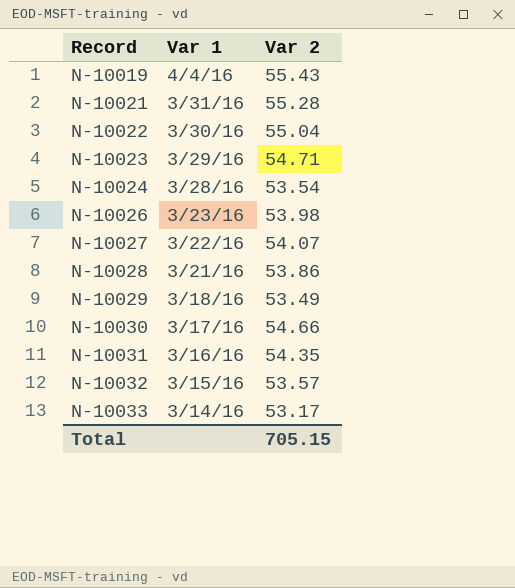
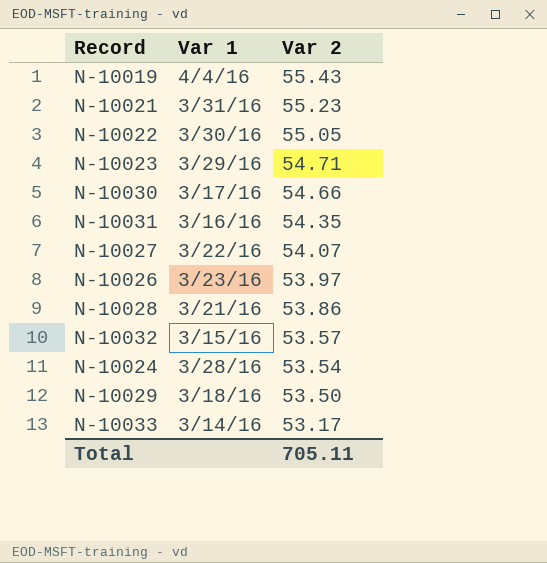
row order: Record ascending -> Var 2 descending
N-10021 | Var 2: 55.28 -> 55.23
N-10022 | Var 2: 55.04 -> 55.05
N-10026 | Var 2: 53.98 -> 53.97
N-10029 | Var 2: 53.49 -> 53.50
Total | Var 2: 705.15 -> 705.11

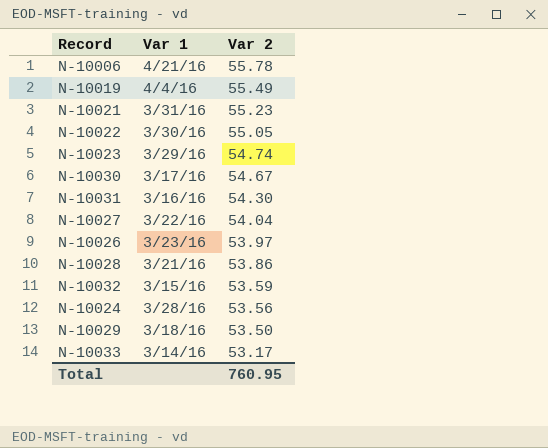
row N-10006: none -> 4/21/16 | 55.78
N-10019 | Var 2: 55.43 -> 55.49
N-10023 | Var 2: 54.71 -> 54.74
N-10030 | Var 2: 54.66 -> 54.67
N-10031 | Var 2: 54.35 -> 54.30
N-10027 | Var 2: 54.07 -> 54.04
N-10032 | Var 2: 53.57 -> 53.59
N-10024 | Var 2: 53.54 -> 53.56
Total | Var 2: 705.11 -> 760.95

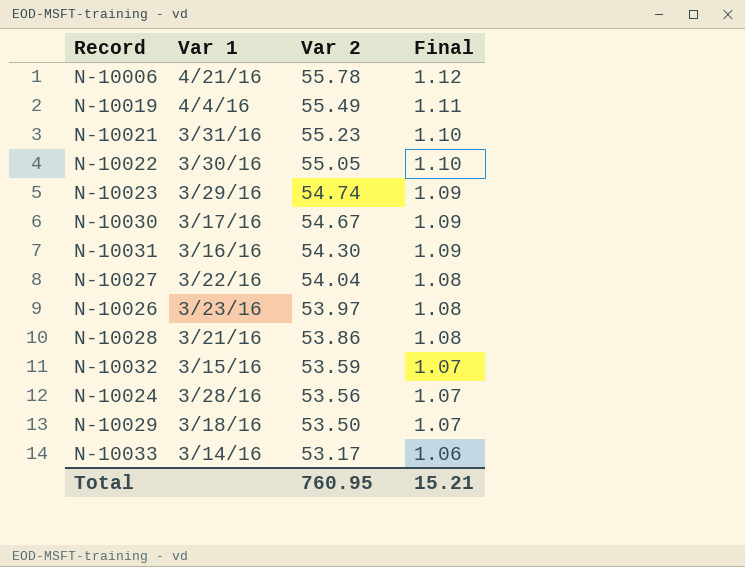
column Final | formula: none -> [Var 2] * 0.02

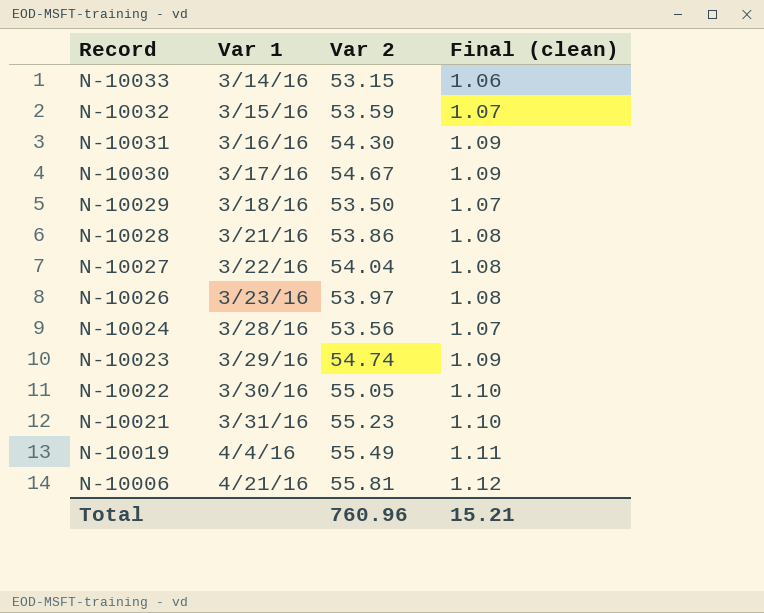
row order: Var 2 descending -> Record descending
column name: Final -> Final (clean)
N-10033 | Var 2: 53.17 -> 53.15
N-10006 | Var 2: 55.78 -> 55.81
Total | Var 2: 760.95 -> 760.96

